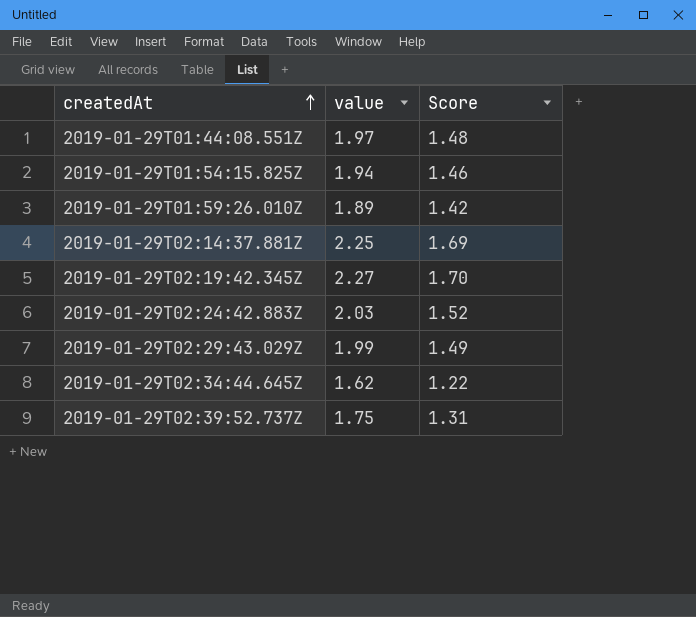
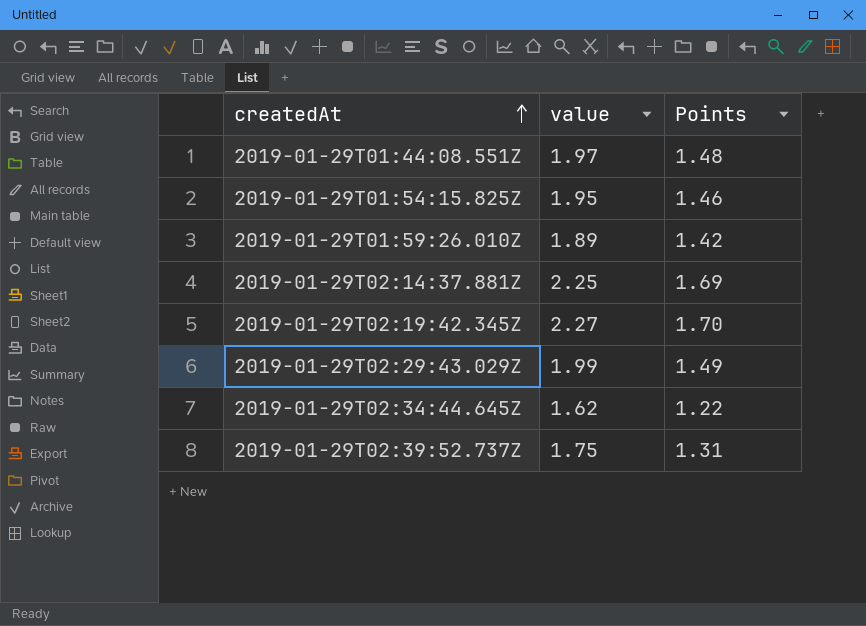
column name: Score -> Points
row 2019-01-29T02:24:42.883Z: 2.03 | 1.52 -> none
2019-01-29T01:54:15.825Z | value: 1.94 -> 1.95

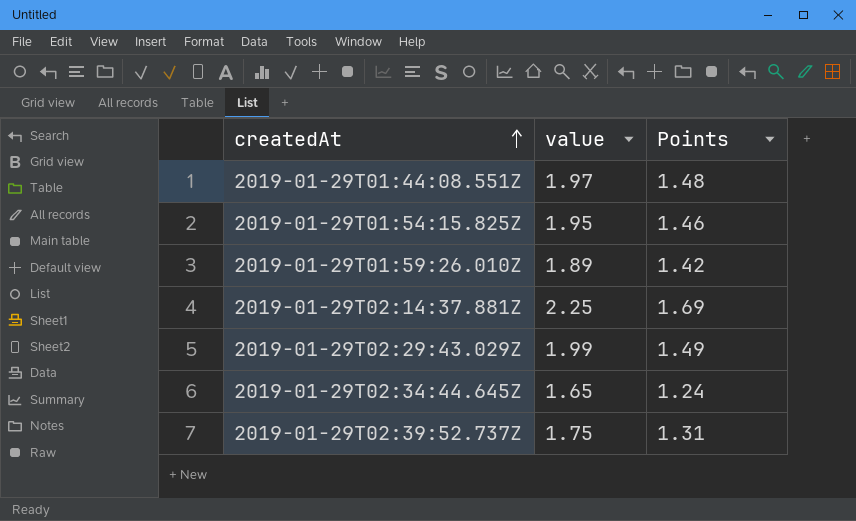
row 2019-01-29T02:19:42.345Z: 2.27 | 1.70 -> none
2019-01-29T02:34:44.645Z | value: 1.62 -> 1.65
2019-01-29T02:34:44.645Z | Points: 1.22 -> 1.24

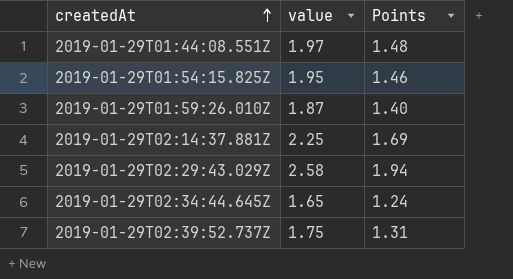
2019-01-29T01:59:26.010Z | value: 1.89 -> 1.87
2019-01-29T01:59:26.010Z | Points: 1.42 -> 1.40
2019-01-29T02:29:43.029Z | value: 1.99 -> 2.58
2019-01-29T02:29:43.029Z | Points: 1.49 -> 1.94

